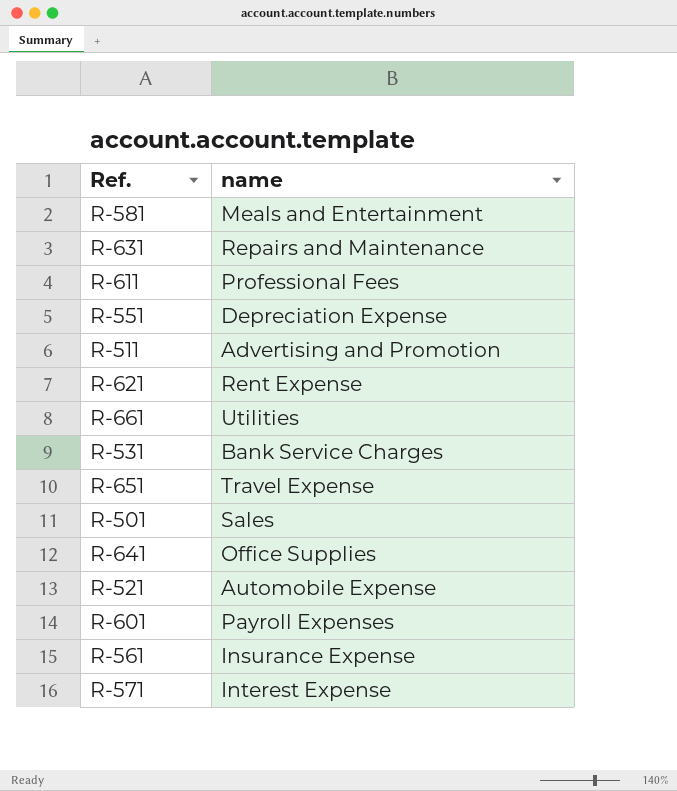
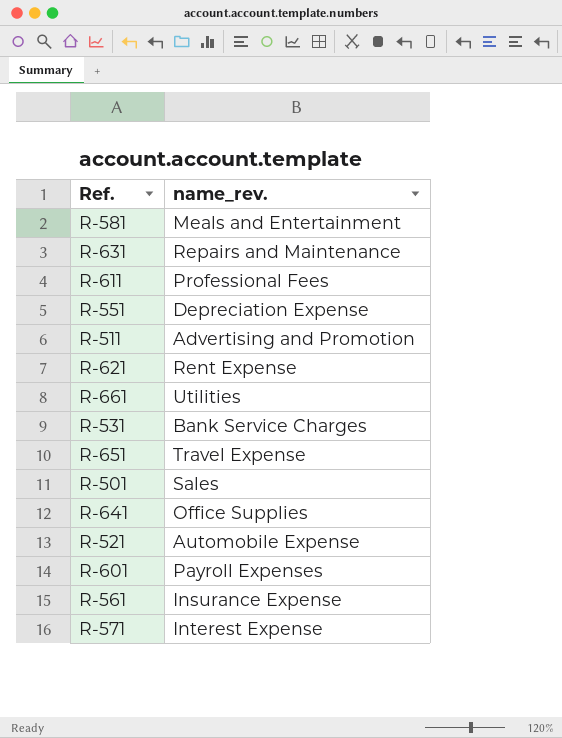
column name: name -> name_rev.

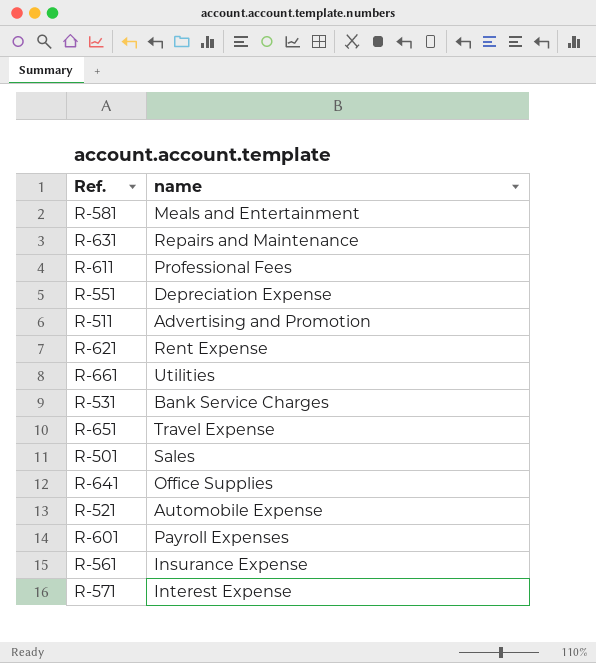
column name: name_rev. -> name

